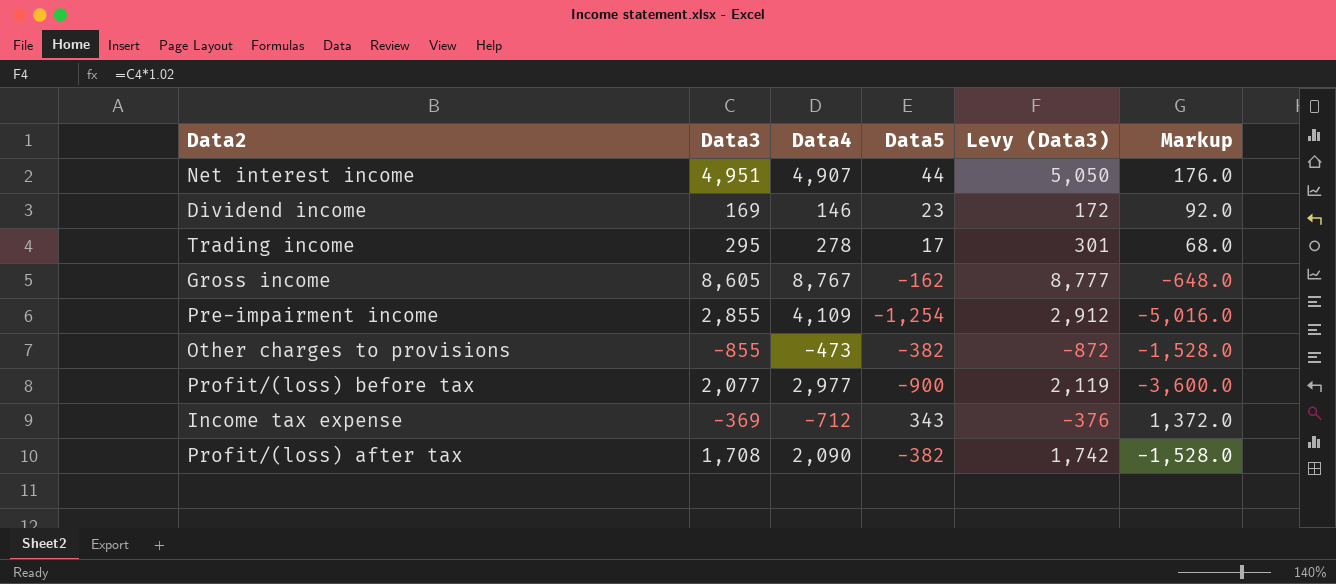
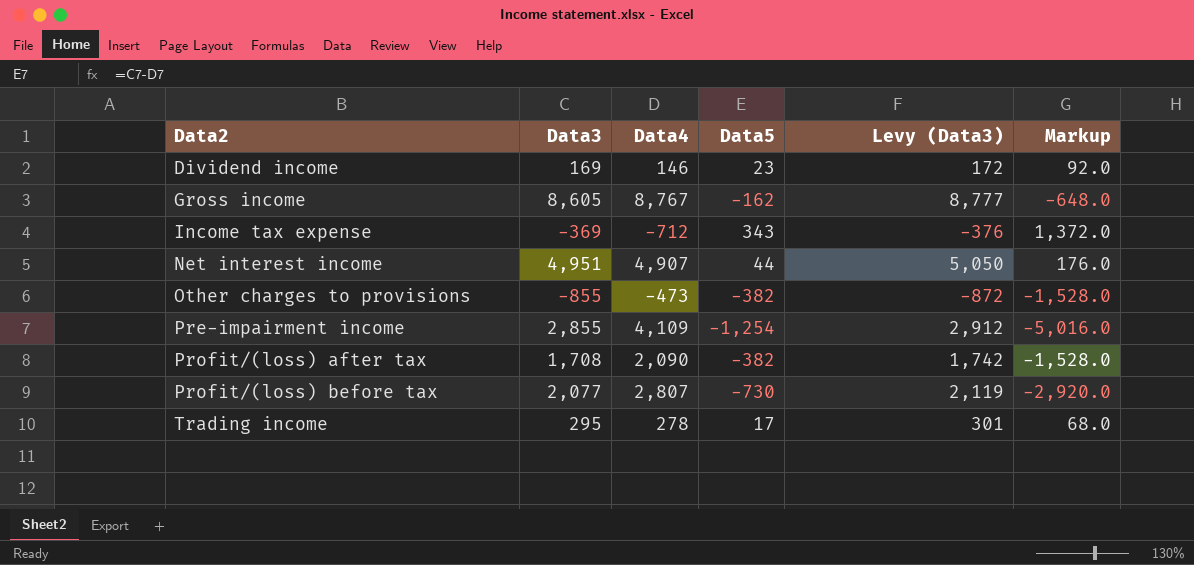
row order: none -> Data2 ascending
Profit/(loss) before tax | Data4: 2,977 -> 2,807
Profit/(loss) before tax | Data5: -900 -> -730
Profit/(loss) before tax | Markup: -3,600.0 -> -2,920.0

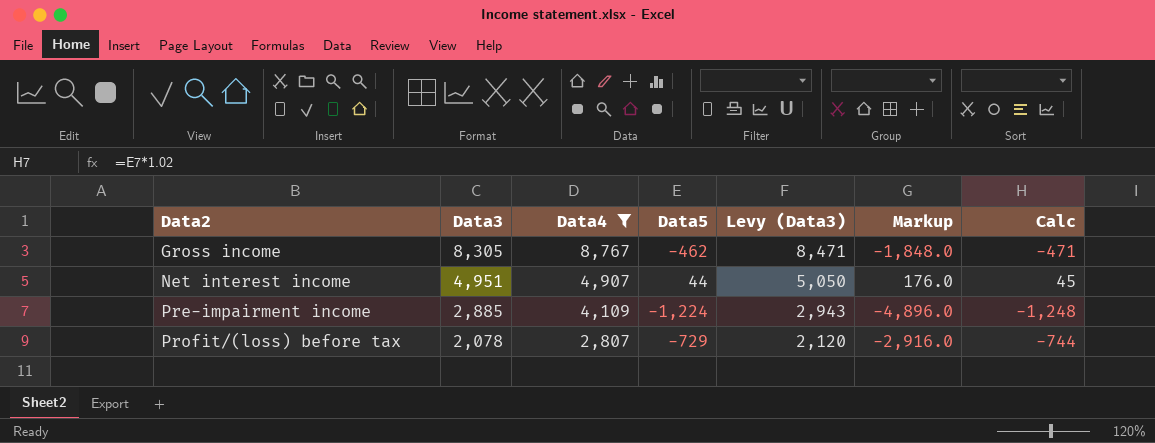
filter: none -> Data4 >= 2,807
column Calc | formula: none -> [Data5] * 1.02
Gross income | Data3: 8,605 -> 8,305
Gross income | Data5: -162 -> -462
Gross income | Levy (Data3): 8,777 -> 8,471
Gross income | Markup: -648.0 -> -1,848.0
Pre-impairment income | Data3: 2,855 -> 2,885
Pre-impairment income | Data5: -1,254 -> -1,224
Pre-impairment income | Levy (Data3): 2,912 -> 2,943
Pre-impairment income | Markup: -5,016.0 -> -4,896.0
Profit/(loss) before tax | Data3: 2,077 -> 2,078
Profit/(loss) before tax | Data5: -730 -> -729
Profit/(loss) before tax | Levy (Data3): 2,119 -> 2,120
Profit/(loss) before tax | Markup: -2,920.0 -> -2,916.0

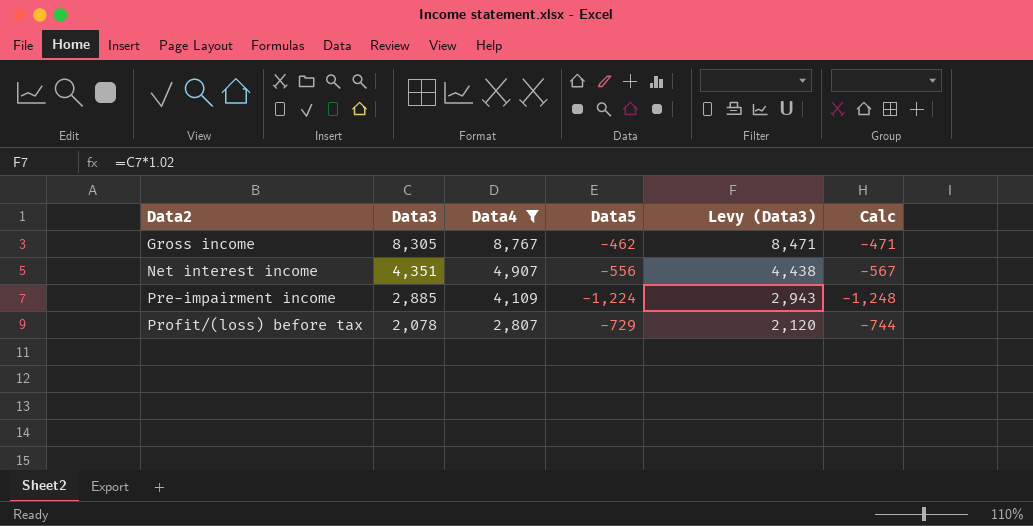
column Markup | formula: [Data5] * 4 -> none
Net interest income | Data3: 4,951 -> 4,351
Net interest income | Data5: 44 -> -556
Net interest income | Levy (Data3): 5,050 -> 4,438
Net interest income | Calc: 45 -> -567

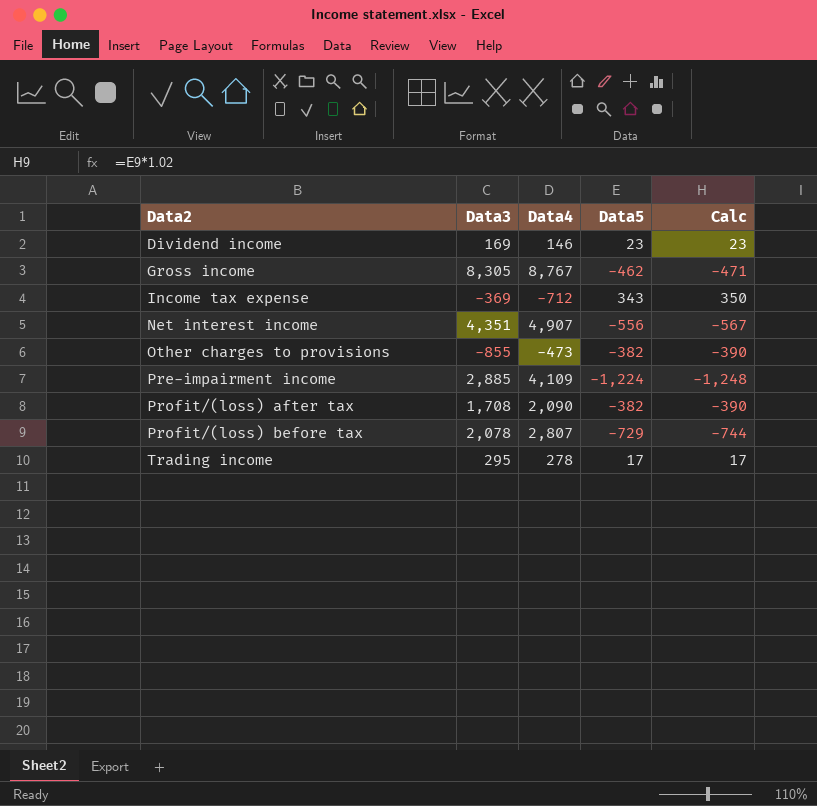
filter: Data4 >= 2,807 -> none
column Levy (Data3) | formula: [Data3] * 1.02 -> none

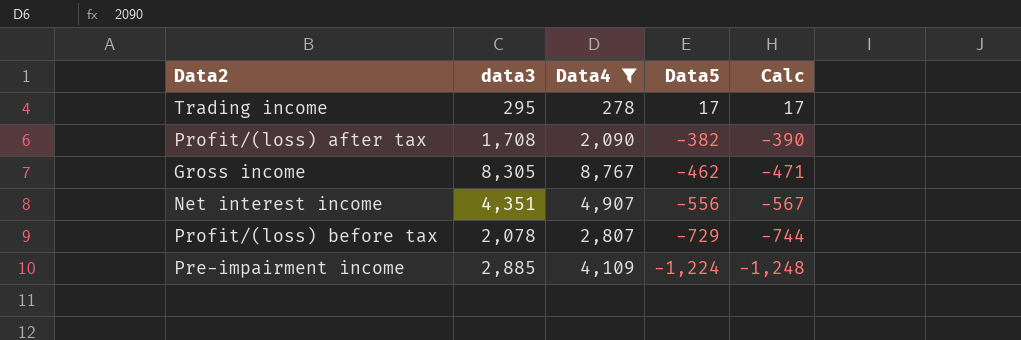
filter: none -> Data4 >= 278
row order: Data2 ascending -> Data5 descending
column name: Data3 -> data3

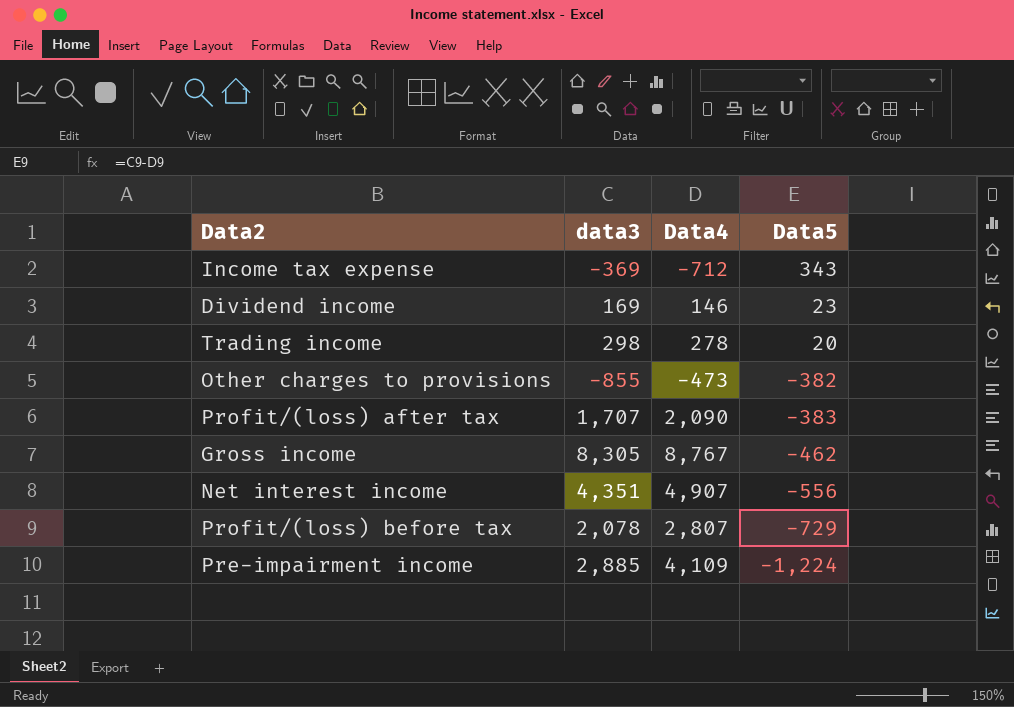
filter: Data4 >= 278 -> none
column Calc | formula: [Data5] * 1.02 -> none
Trading income | data3: 295 -> 298
Trading income | Data5: 17 -> 20
Profit/(loss) after tax | data3: 1,708 -> 1,707
Profit/(loss) after tax | Data5: -382 -> -383

